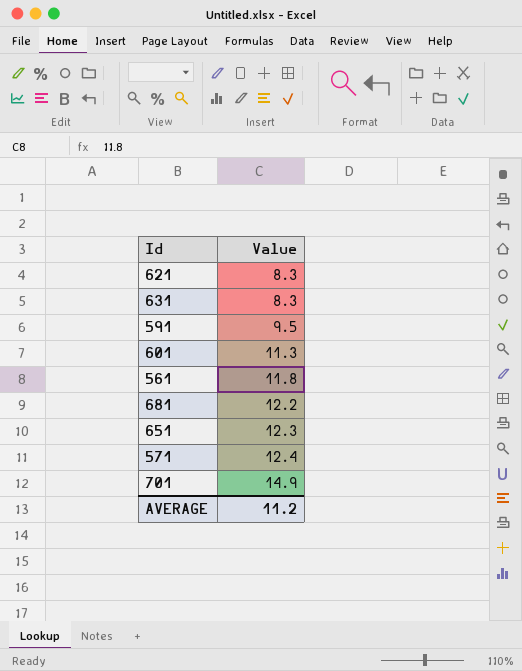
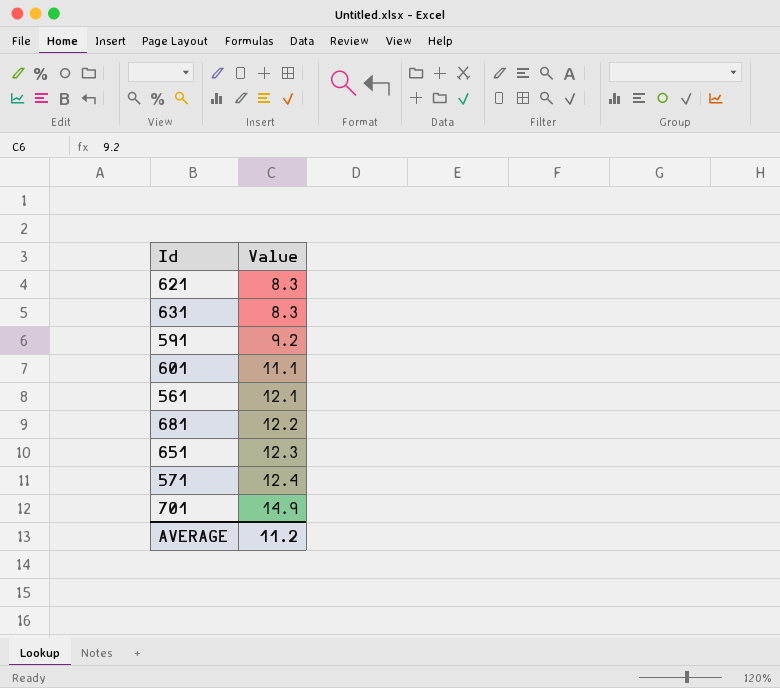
591 | Value: 9.5 -> 9.2
601 | Value: 11.3 -> 11.1
561 | Value: 11.8 -> 12.1

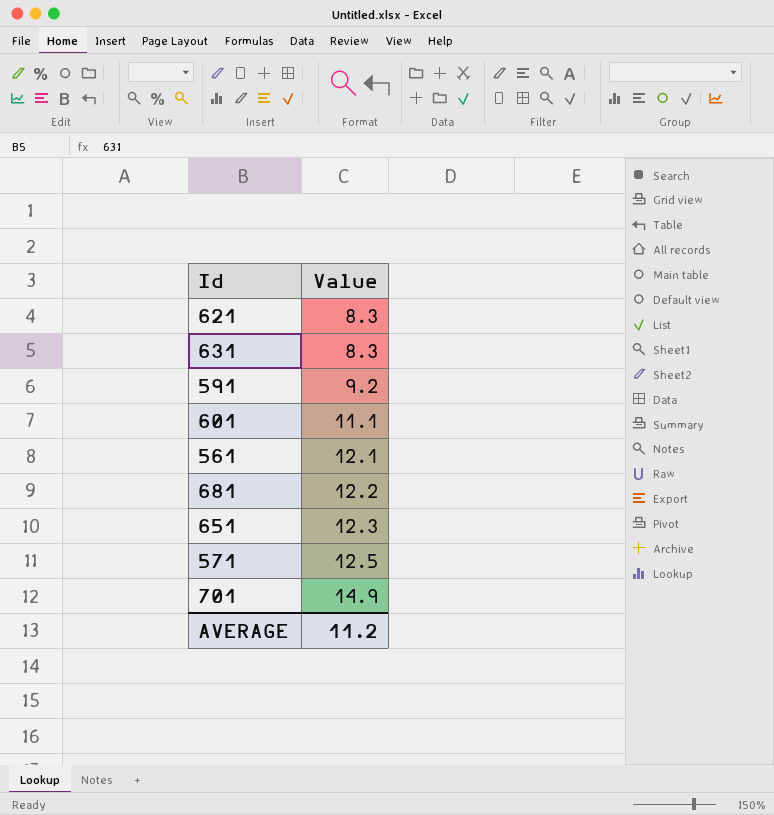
571 | Value: 12.4 -> 12.5

